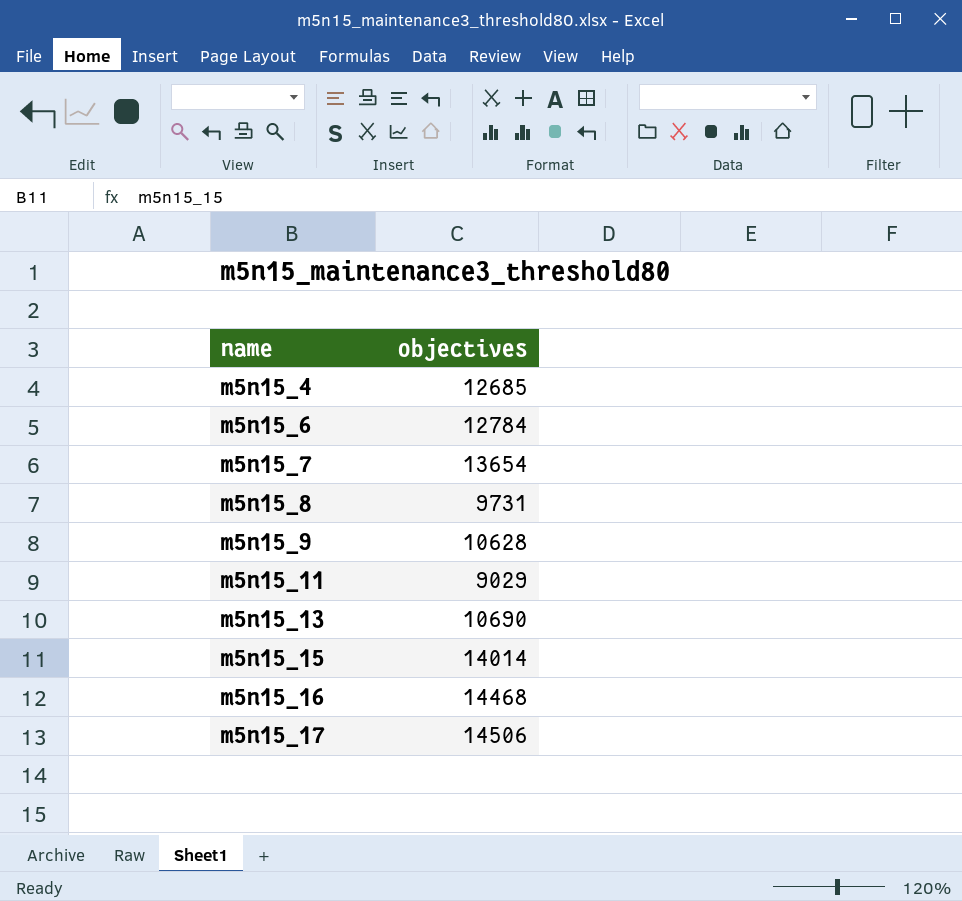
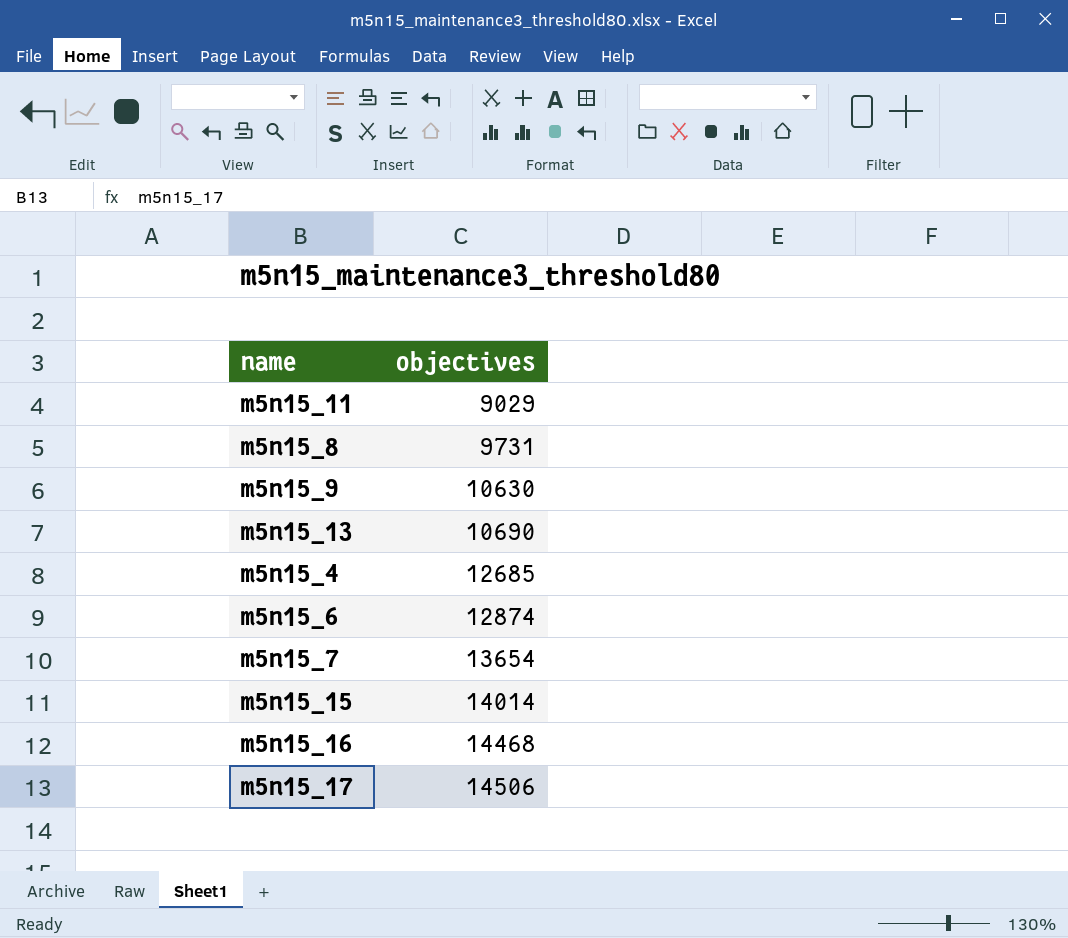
row order: name ascending -> objectives ascending
m5n15_9 | objectives: 10628 -> 10630
m5n15_6 | objectives: 12784 -> 12874

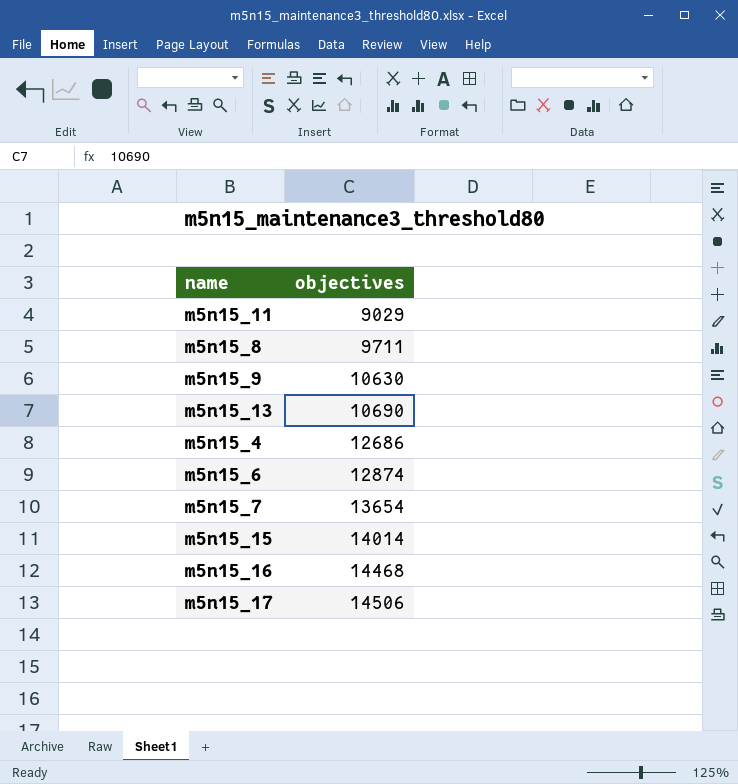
m5n15_8 | objectives: 9731 -> 9711
m5n15_4 | objectives: 12685 -> 12686

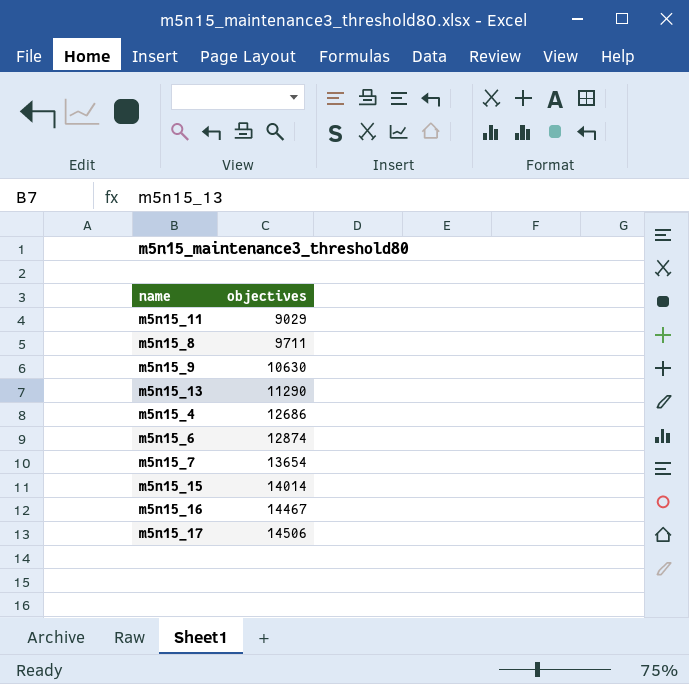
m5n15_13 | objectives: 10690 -> 11290
m5n15_16 | objectives: 14468 -> 14467

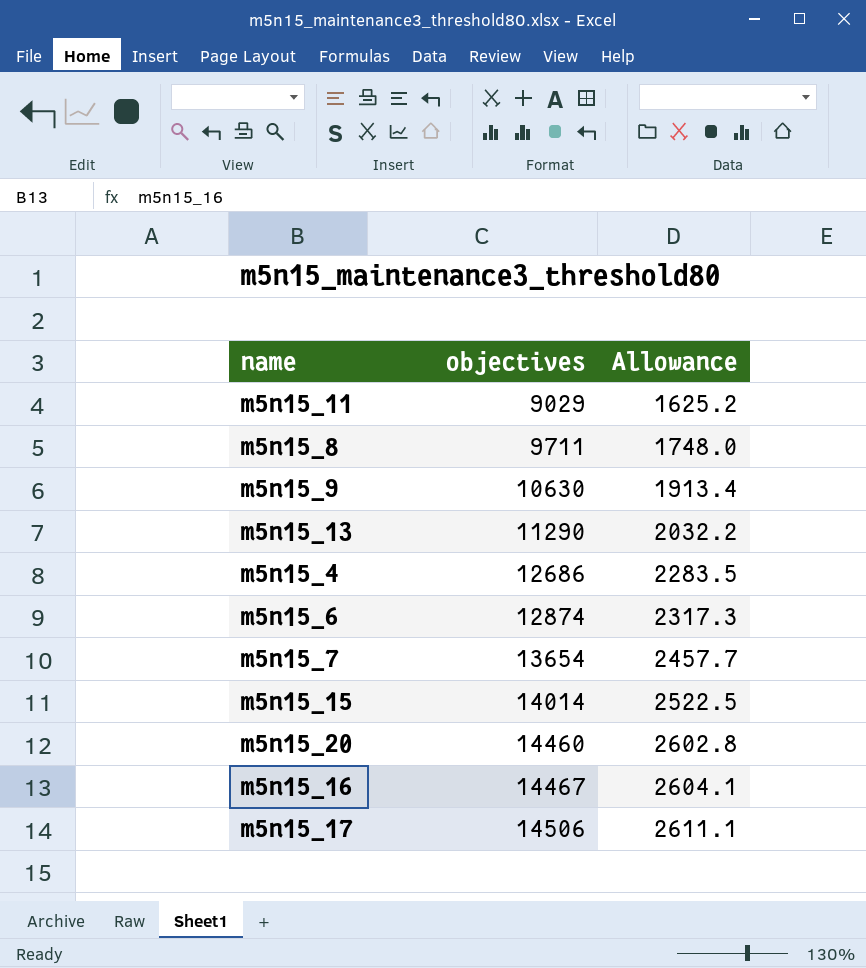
column Allowance | formula: none -> [objectives] * 0.18
row m5n15_20: none -> 14460 | 2602.8

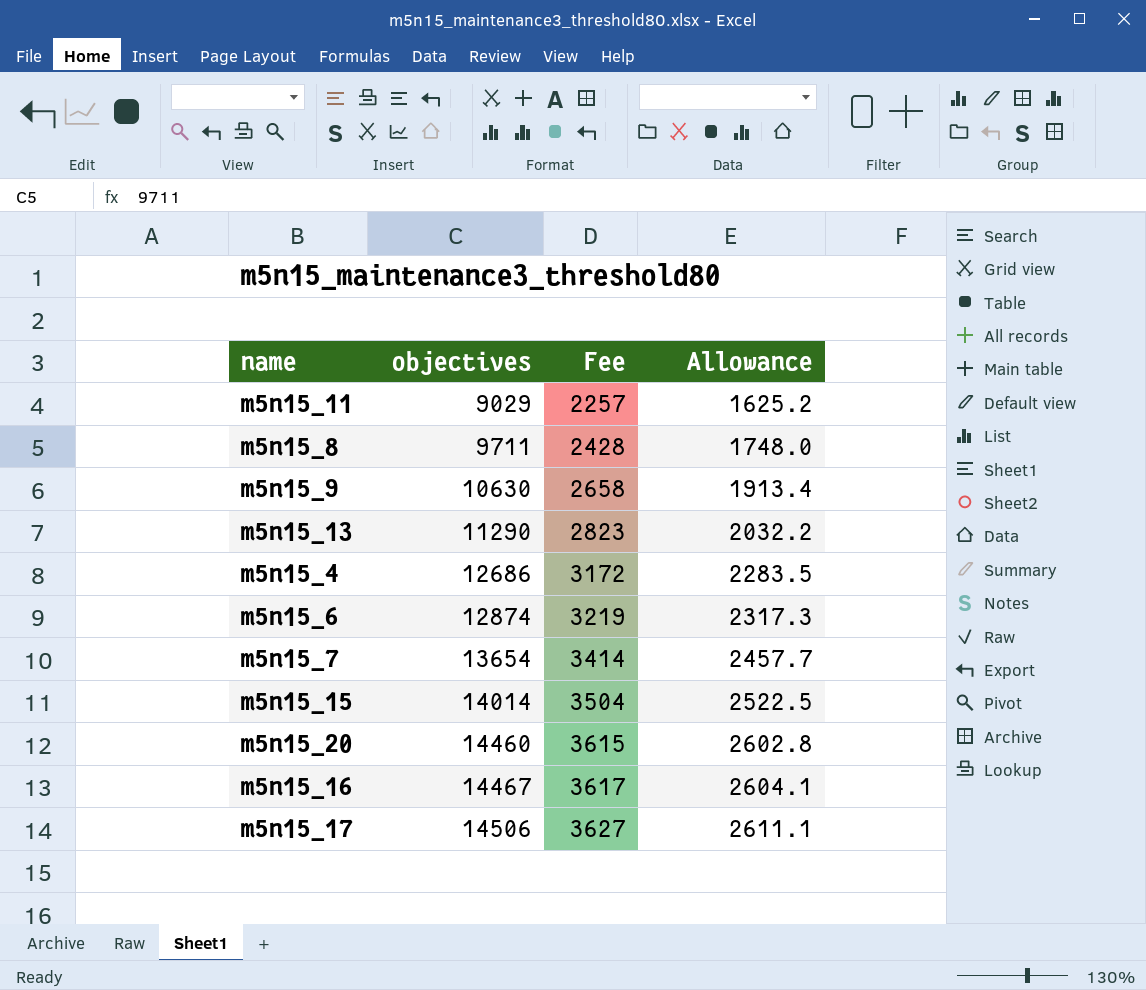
column Fee | formula: none -> [objectives] * 0.25

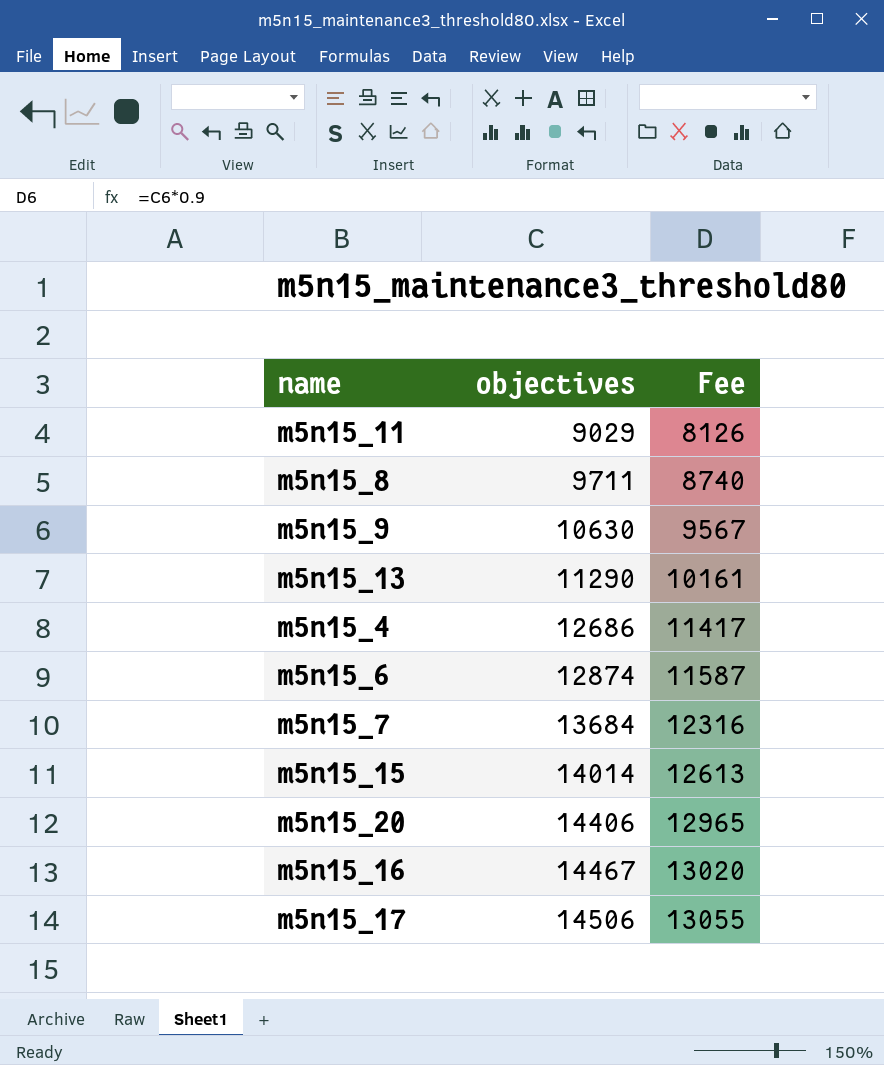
column Allowance | formula: [objectives] * 0.18 -> none
column Fee | formula: [objectives] * 0.25 -> [objectives] * 0.9
m5n15_7 | objectives: 13654 -> 13684
m5n15_20 | objectives: 14460 -> 14406

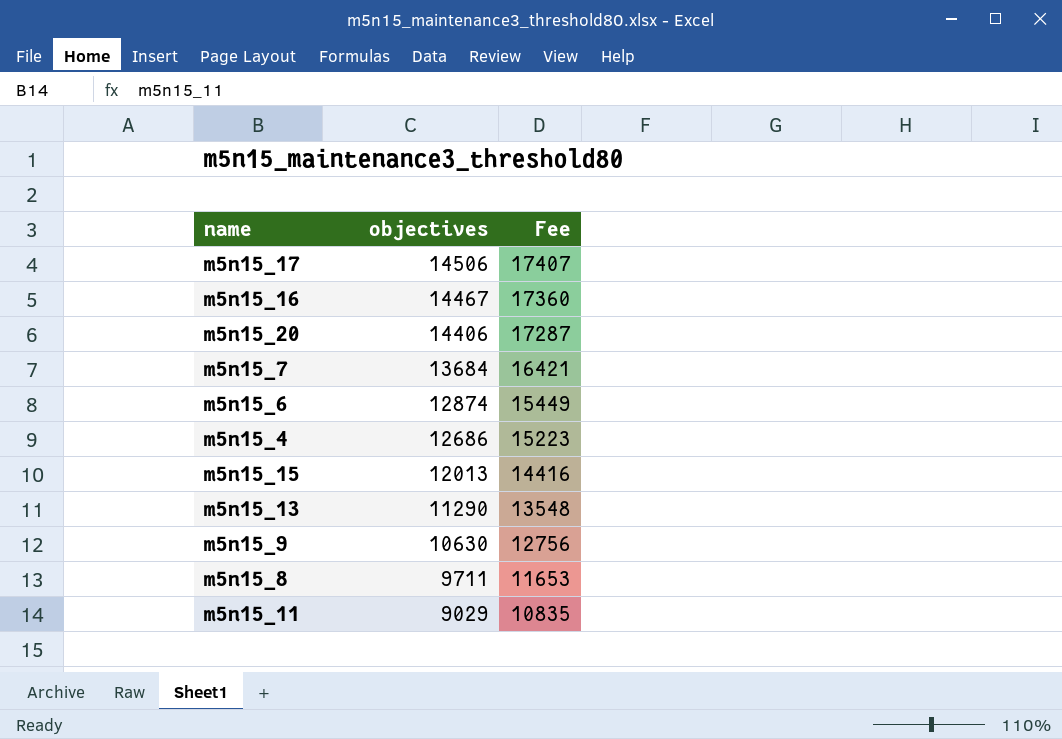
row order: objectives ascending -> objectives descending
column Fee | formula: [objectives] * 0.9 -> [objectives] * 1.2
m5n15_15 | objectives: 14014 -> 12013

